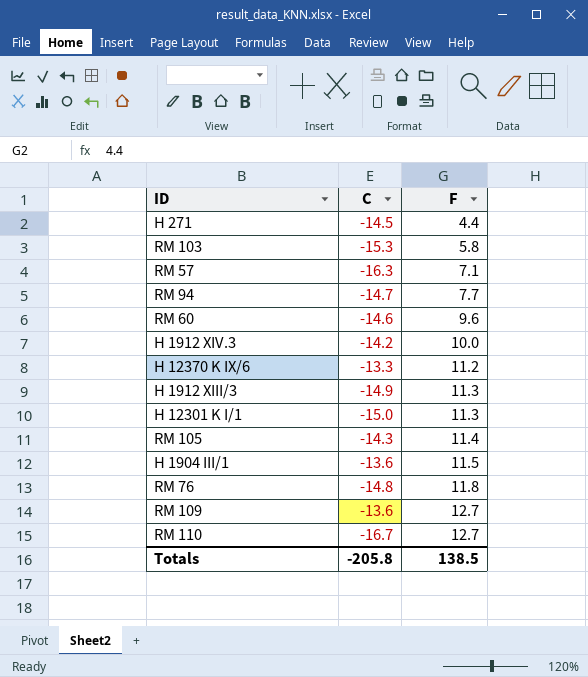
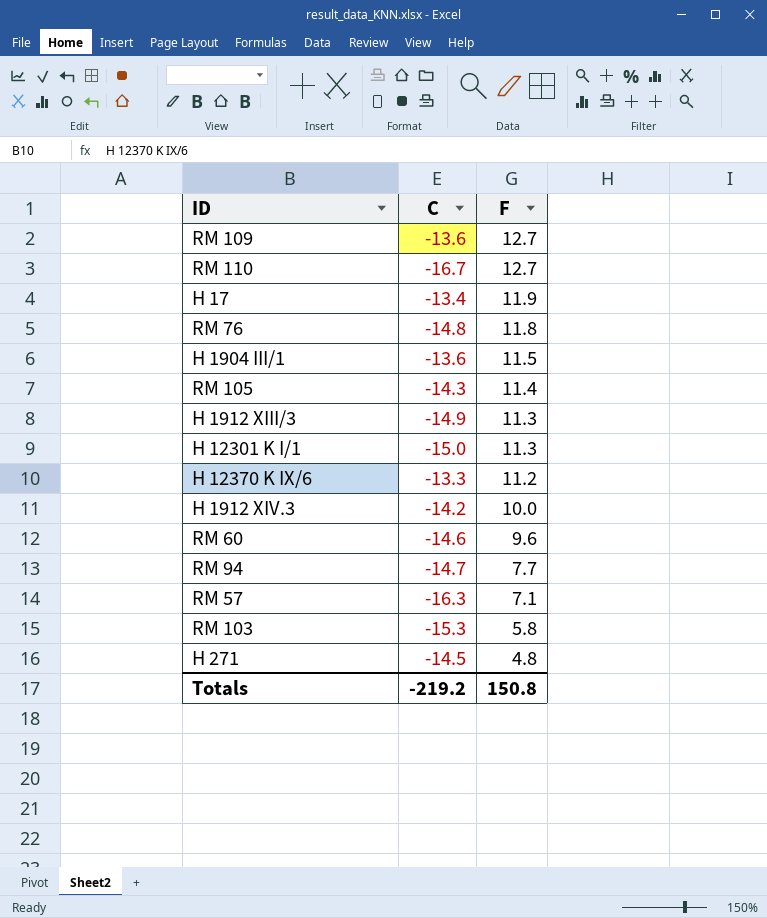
row order: F ascending -> F descending
row H 17: none -> -13.4 | 11.9
H 271 | F: 4.4 -> 4.8
Totals | C: -205.8 -> -219.2
Totals | F: 138.5 -> 150.8

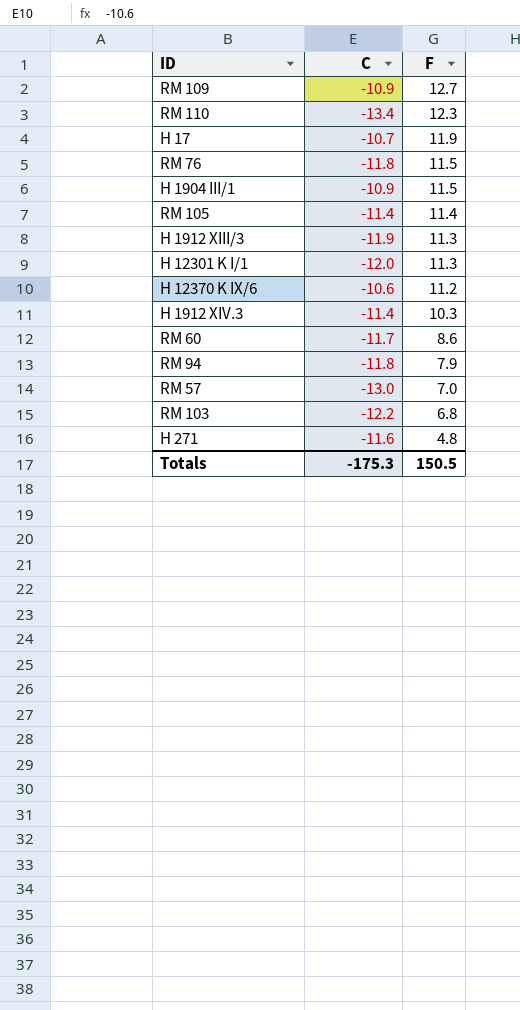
RM 109 | C: -13.6 -> -10.9
RM 110 | C: -16.7 -> -13.4
RM 110 | F: 12.7 -> 12.3
H 17 | C: -13.4 -> -10.7
RM 76 | C: -14.8 -> -11.8
RM 76 | F: 11.8 -> 11.5
H 1904 III/1 | C: -13.6 -> -10.9
RM 105 | C: -14.3 -> -11.4
H 1912 XIII/3 | C: -14.9 -> -11.9
H 12301 K I/1 | C: -15.0 -> -12.0
H 12370 K IX/6 | C: -13.3 -> -10.6
H 1912 XIV.3 | C: -14.2 -> -11.4
H 1912 XIV.3 | F: 10.0 -> 10.3
RM 60 | C: -14.6 -> -11.7
RM 60 | F: 9.6 -> 8.6
RM 94 | C: -14.7 -> -11.8
RM 94 | F: 7.7 -> 7.9
RM 57 | C: -16.3 -> -13.0
RM 57 | F: 7.1 -> 7.0
RM 103 | C: -15.3 -> -12.2
RM 103 | F: 5.8 -> 6.8
H 271 | C: -14.5 -> -11.6
Totals | C: -219.2 -> -175.3
Totals | F: 150.8 -> 150.5

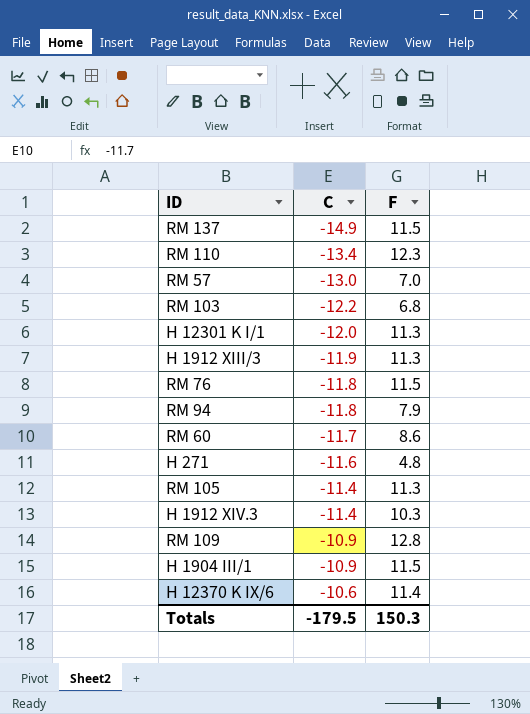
row order: F descending -> C ascending
row H 17: -10.7 | 11.9 -> none
row RM 137: none -> -14.9 | 11.5
RM 105 | F: 11.4 -> 11.3
RM 109 | F: 12.7 -> 12.8
H 12370 K IX/6 | F: 11.2 -> 11.4
Totals | C: -175.3 -> -179.5
Totals | F: 150.5 -> 150.3

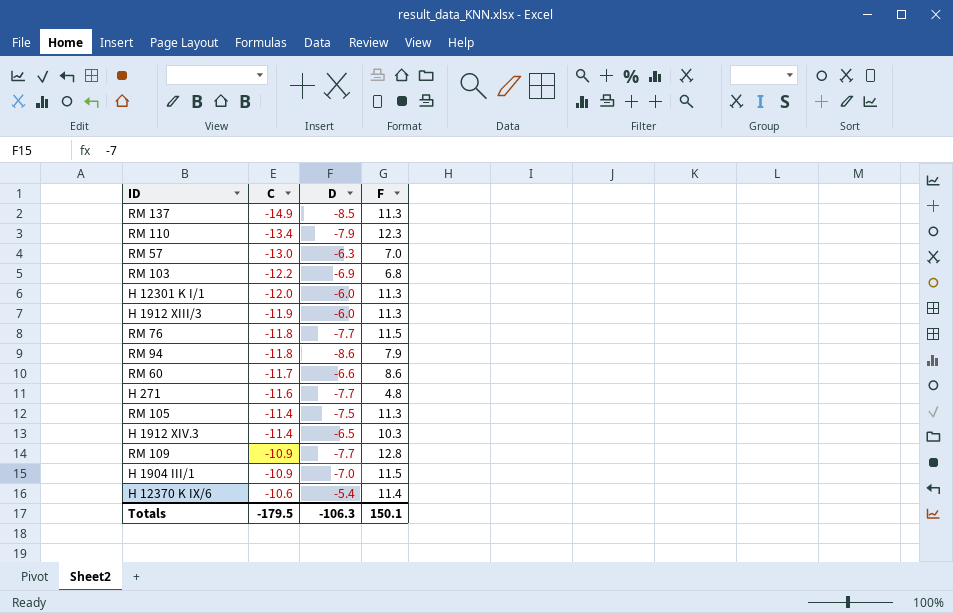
column D | position: none -> 3
RM 137 | F: 11.5 -> 11.3
Totals | F: 150.3 -> 150.1

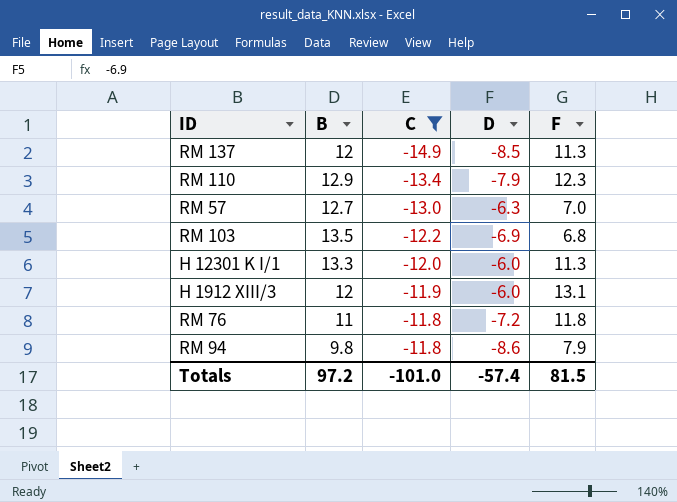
filter: none -> C <= -11.8
column B | position: none -> 2
H 1912 XIII/3 | F: 11.3 -> 13.1
RM 76 | D: -7.7 -> -7.2
RM 76 | F: 11.5 -> 11.8
Totals | C: -179.5 -> -101.0
Totals | D: -106.3 -> -57.4
Totals | F: 150.1 -> 81.5

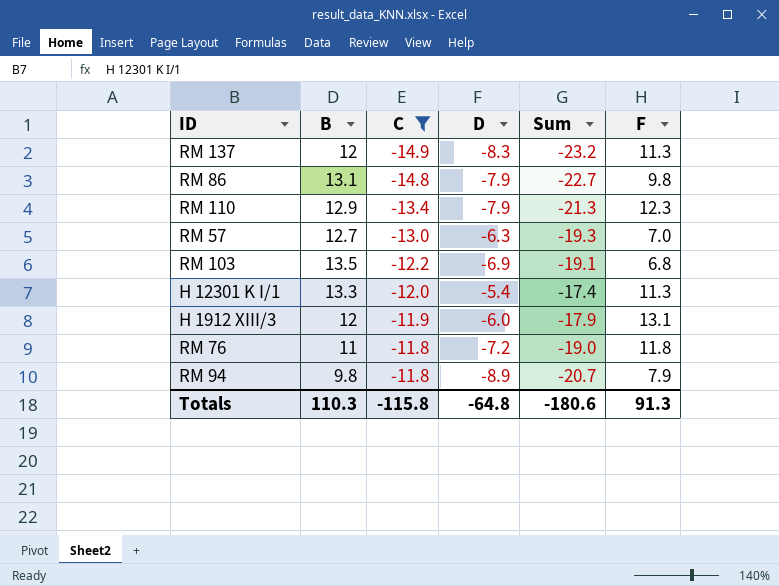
column Sum | formula: none -> [C] + [D]
RM 137 | D: -8.5 -> -8.3
row RM 86: none -> 13.1 | -14.8 | -7.9 | -22.7 | 9.8
H 12301 K I/1 | D: -6.0 -> -5.4
RM 94 | D: -8.6 -> -8.9
Totals | B: 97.2 -> 110.3
Totals | C: -101.0 -> -115.8
Totals | D: -57.4 -> -64.8
Totals | F: 81.5 -> 91.3

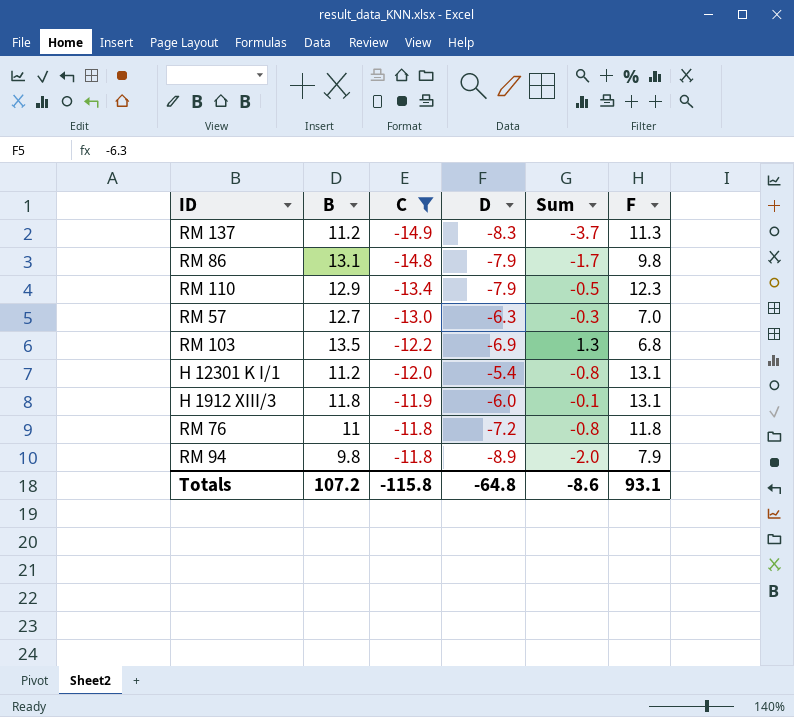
column Sum | formula: [C] + [D] -> [B] + [C]
RM 137 | B: 12 -> 11.2
H 12301 K I/1 | B: 13.3 -> 11.2
H 12301 K I/1 | F: 11.3 -> 13.1
H 1912 XIII/3 | B: 12 -> 11.8
Totals | B: 110.3 -> 107.2
Totals | Sum: -180.6 -> -8.6
Totals | F: 91.3 -> 93.1

